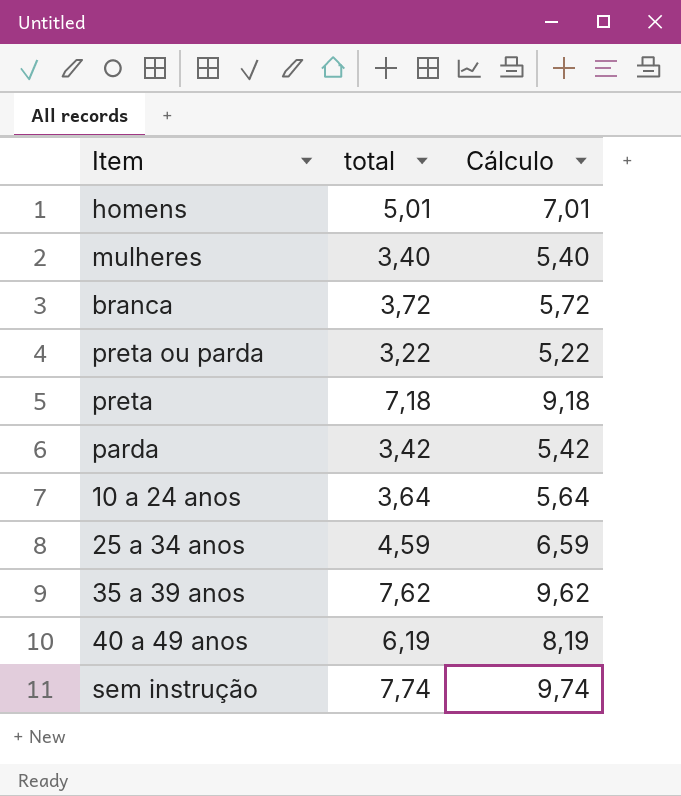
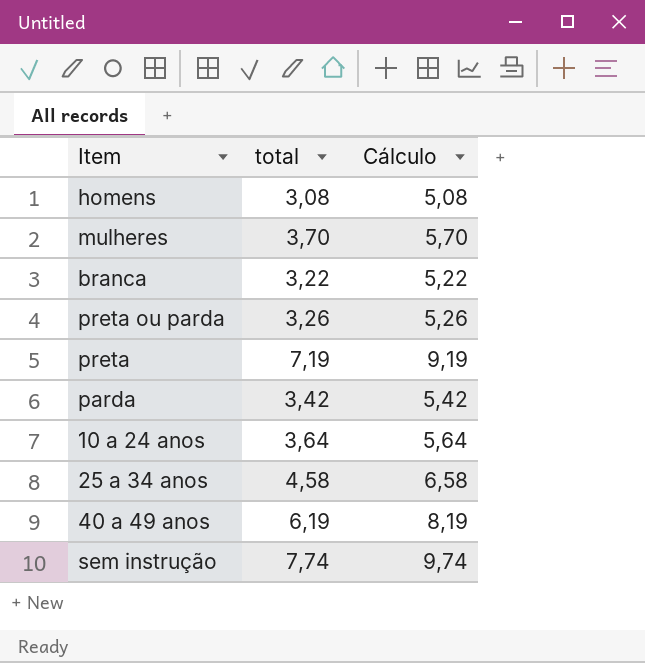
row 35 a 39 anos: 7,62 | 9,62 -> none
homens | total: 5,01 -> 3,08
homens | Cálculo: 7,01 -> 5,08
mulheres | total: 3,40 -> 3,70
mulheres | Cálculo: 5,40 -> 5,70
branca | total: 3,72 -> 3,22
branca | Cálculo: 5,72 -> 5,22
preta ou parda | total: 3,22 -> 3,26
preta ou parda | Cálculo: 5,22 -> 5,26
preta | total: 7,18 -> 7,19
preta | Cálculo: 9,18 -> 9,19
25 a 34 anos | total: 4,59 -> 4,58
25 a 34 anos | Cálculo: 6,59 -> 6,58

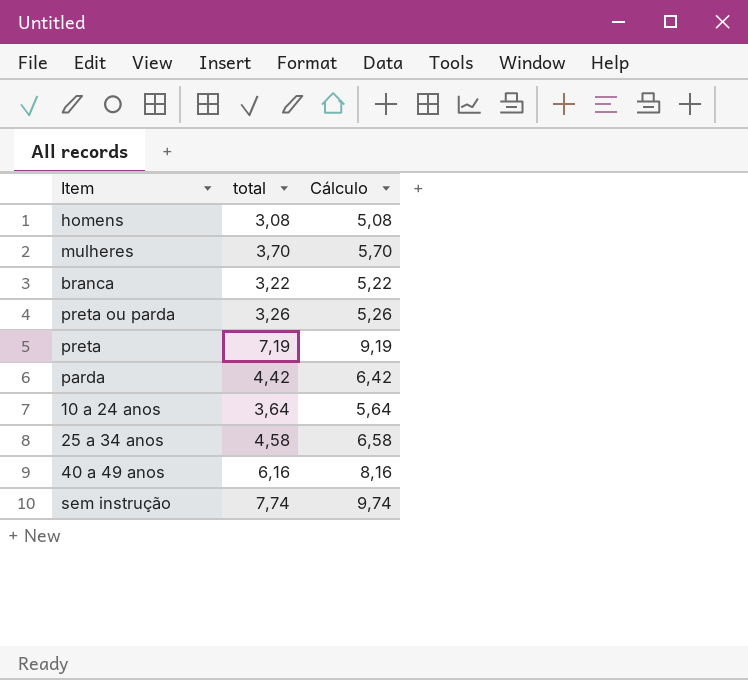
parda | total: 3,42 -> 4,42
parda | Cálculo: 5,42 -> 6,42
40 a 49 anos | total: 6,19 -> 6,16
40 a 49 anos | Cálculo: 8,19 -> 8,16

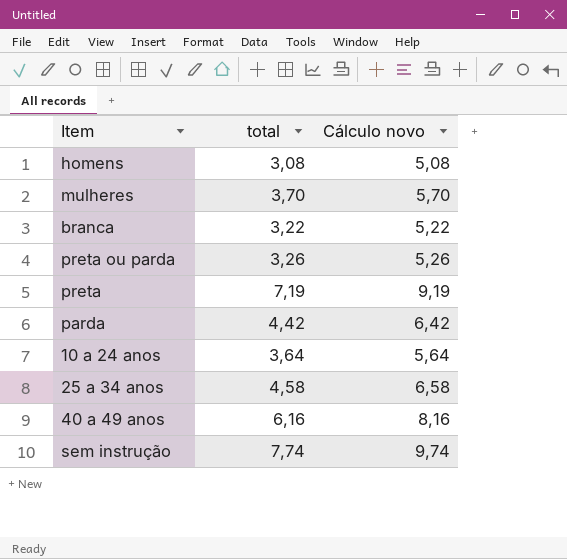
column name: Cálculo -> Cálculo novo

